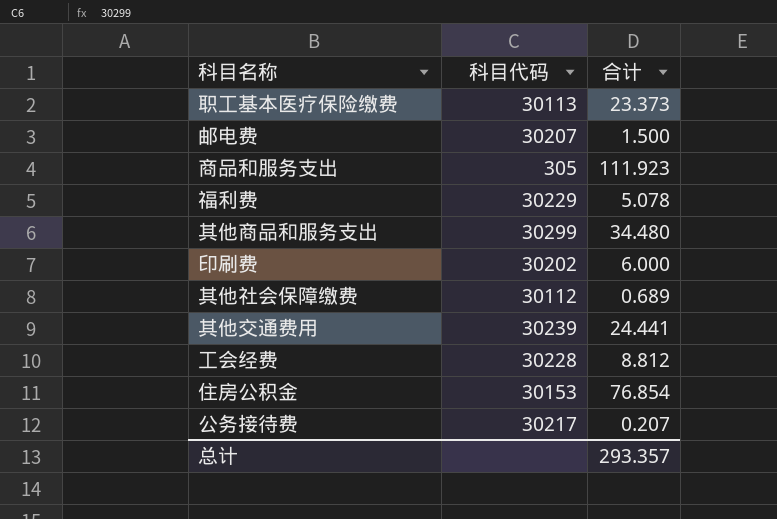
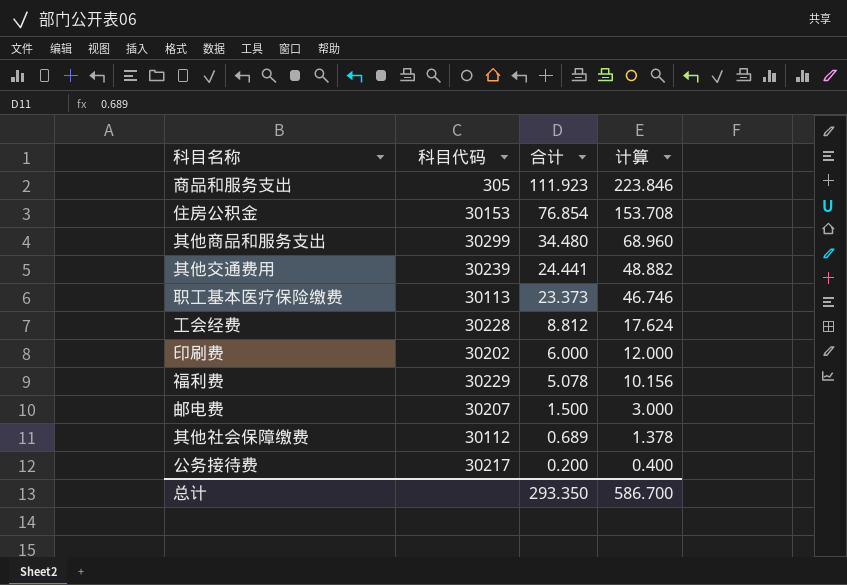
row order: none -> 合计 descending
column 计算 | formula: none -> [合计] * 2
公务接待费 | 合计: 0.207 -> 0.200
总计 | 合计: 293.357 -> 293.350

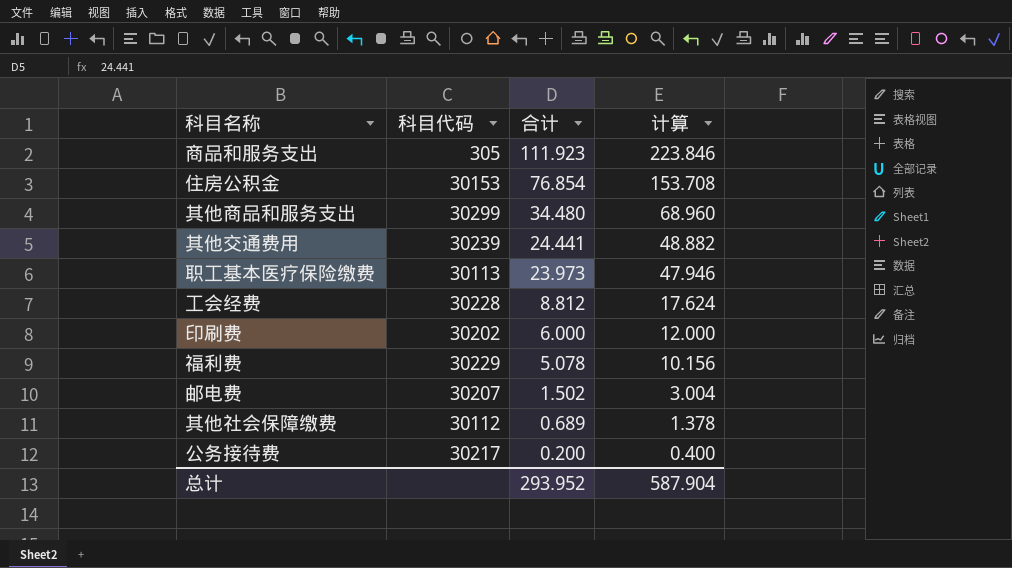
职工基本医疗保险缴费 | 合计: 23.373 -> 23.973
职工基本医疗保险缴费 | 计算: 46.746 -> 47.946
邮电费 | 合计: 1.500 -> 1.502
邮电费 | 计算: 3.000 -> 3.004
总计 | 合计: 293.350 -> 293.952
总计 | 计算: 586.700 -> 587.904

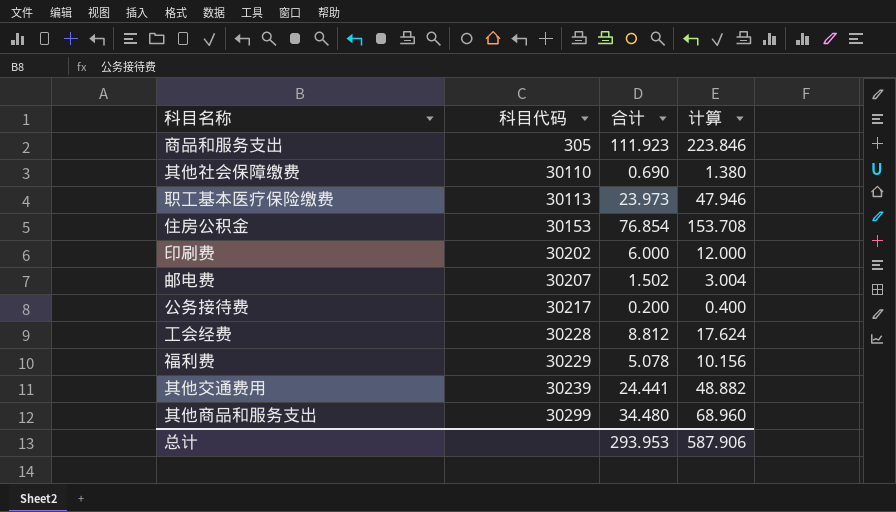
row order: 合计 descending -> 科目代码 ascending
其他社会保障缴费 | 科目代码: 30112 -> 30110
其他社会保障缴费 | 合计: 0.689 -> 0.690
其他社会保障缴费 | 计算: 1.378 -> 1.380
总计 | 合计: 293.952 -> 293.953
总计 | 计算: 587.904 -> 587.906

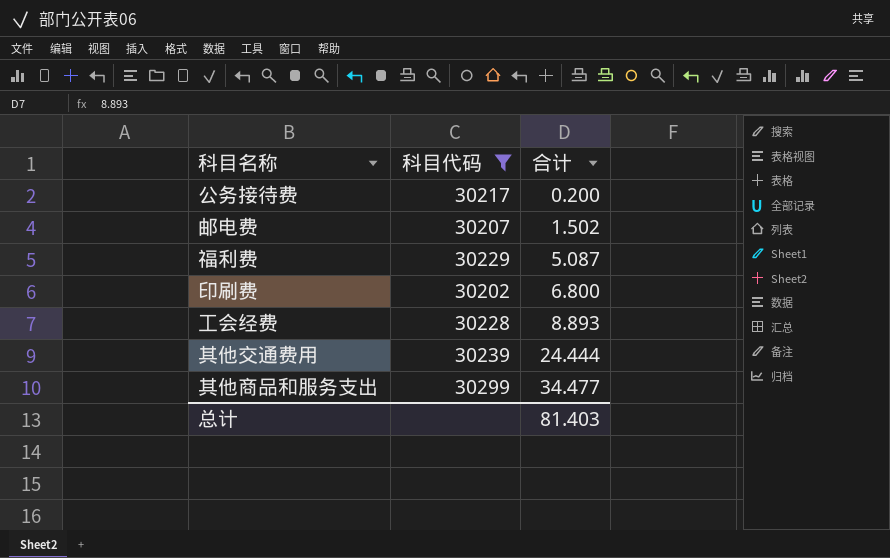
filter: none -> 科目代码 >= 30202
row order: 科目代码 ascending -> 合计 ascending
column 计算 | formula: [合计] * 2 -> none
福利费 | 合计: 5.078 -> 5.087
印刷费 | 合计: 6.000 -> 6.800
工会经费 | 合计: 8.812 -> 8.893
其他交通费用 | 合计: 24.441 -> 24.444
其他商品和服务支出 | 合计: 34.480 -> 34.477
总计 | 合计: 293.953 -> 81.403

